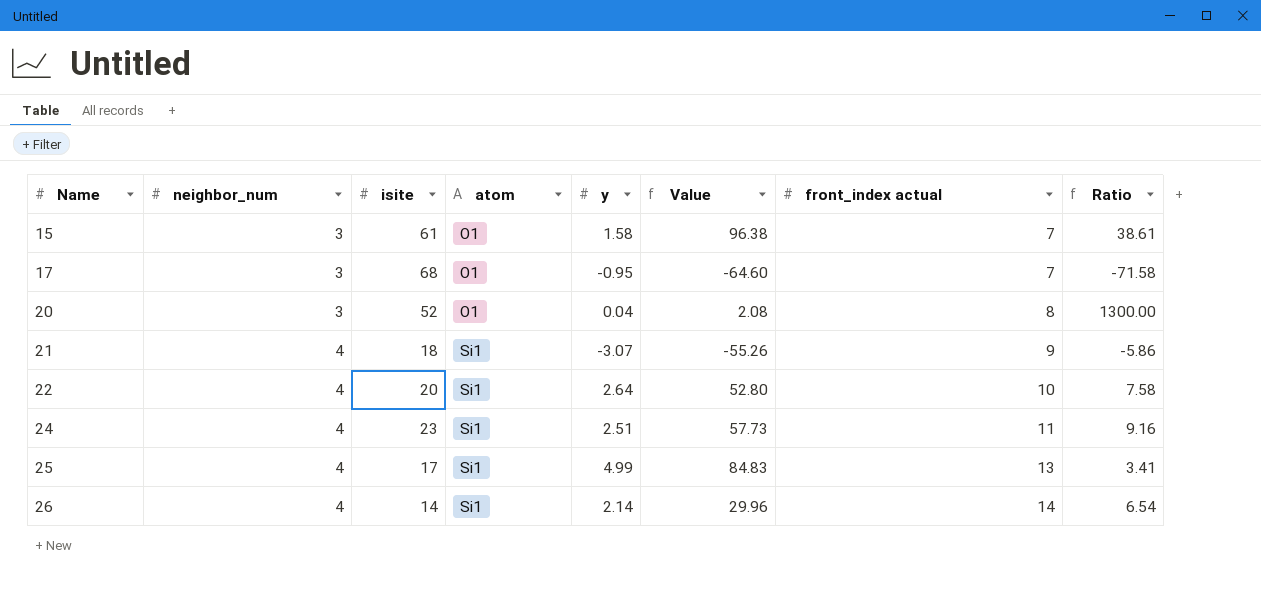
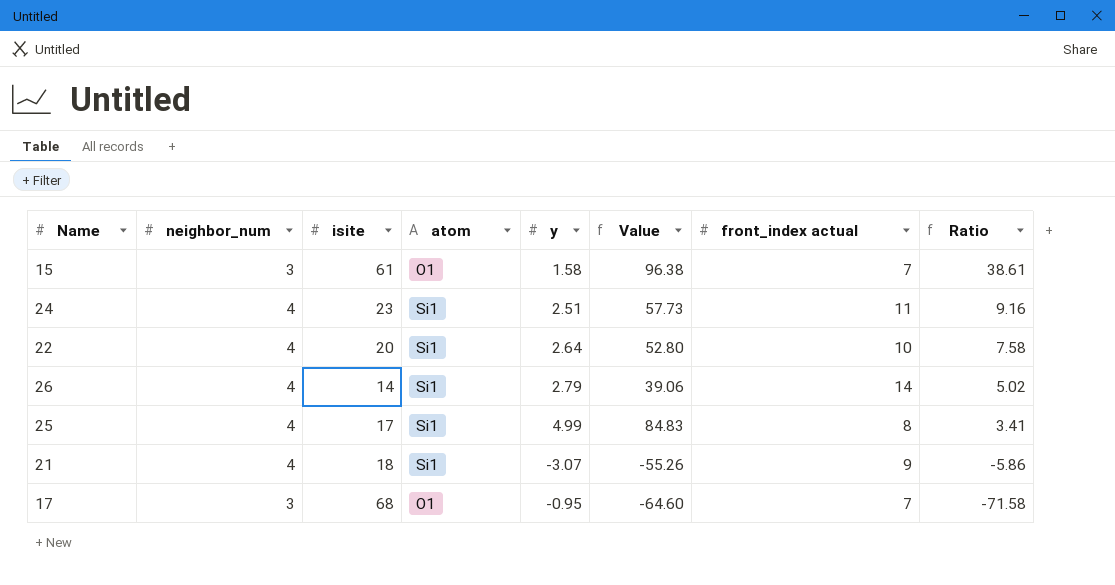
row order: Name ascending -> Ratio descending
row 20: 3 | 52 | O1 | 0.04 | 2.08 | 8 | 1300.00 -> none
26 | y: 2.14 -> 2.79
26 | Value: 29.96 -> 39.06
26 | Ratio: 6.54 -> 5.02
25 | front_index actual: 13 -> 8

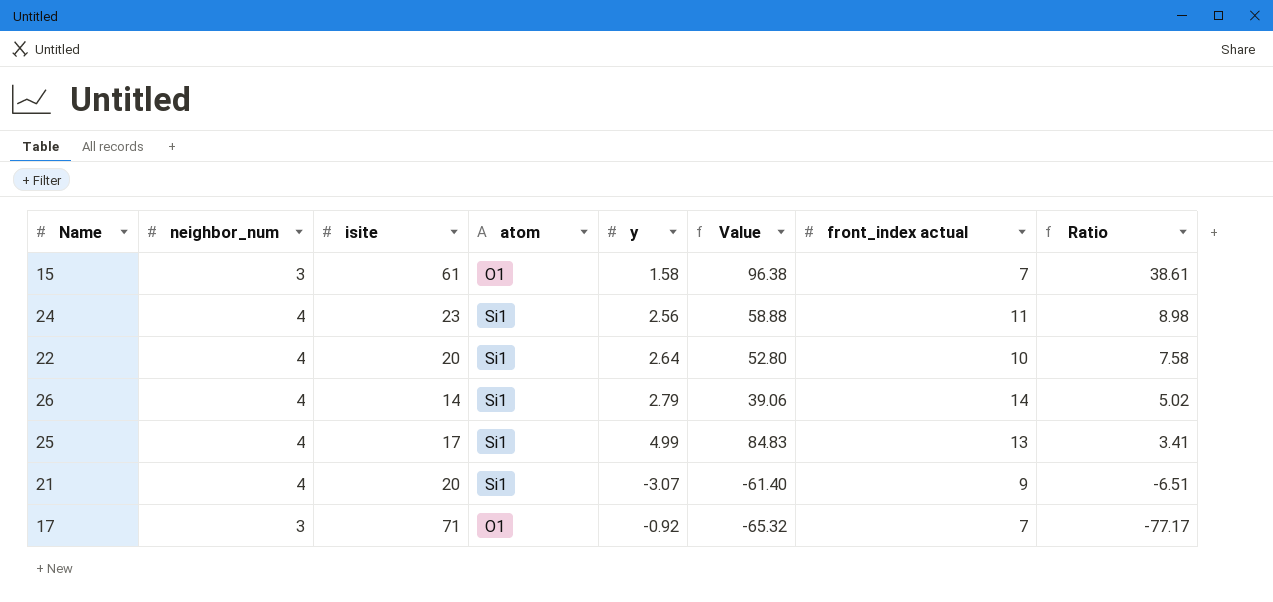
24 | y: 2.51 -> 2.56
24 | Value: 57.73 -> 58.88
24 | Ratio: 9.16 -> 8.98
25 | front_index actual: 8 -> 13
21 | isite: 18 -> 20
21 | Value: -55.26 -> -61.40
21 | Ratio: -5.86 -> -6.51
17 | isite: 68 -> 71
17 | y: -0.95 -> -0.92
17 | Value: -64.60 -> -65.32
17 | Ratio: -71.58 -> -77.17

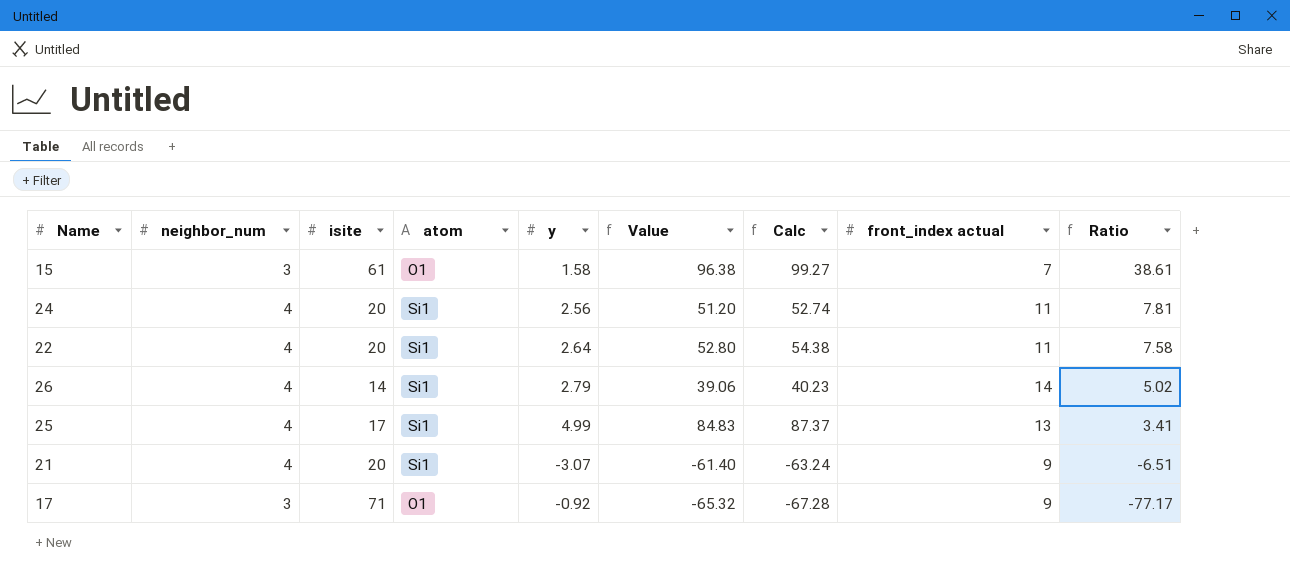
column Calc | formula: none -> [Value] * 1.03
24 | isite: 23 -> 20
24 | Value: 58.88 -> 51.20
24 | Ratio: 8.98 -> 7.81
22 | front_index actual: 10 -> 11
17 | front_index actual: 7 -> 9

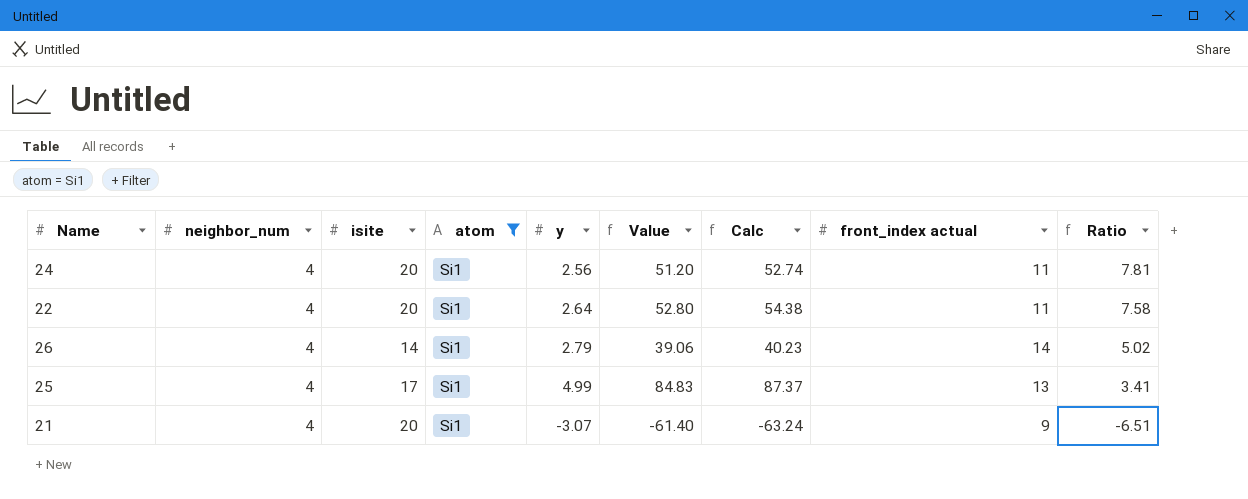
filter: none -> atom = Si1

